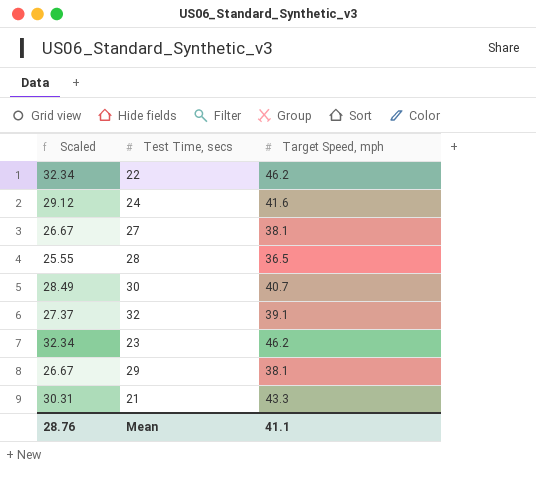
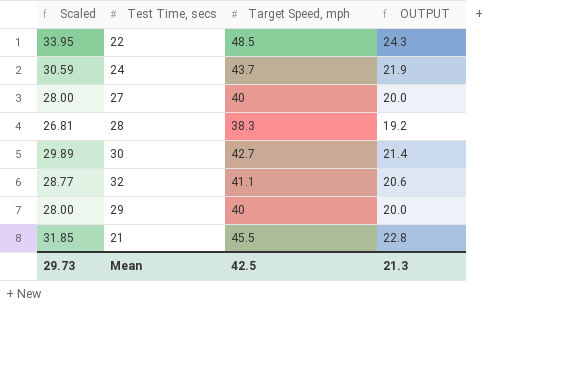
column OUTPUT | formula: none -> [Target Speed, mph] * 0.5
row 23: 32.34 | 46.2 -> none
22 | Scaled: 32.34 -> 33.95
22 | Target Speed, mph: 46.2 -> 48.5
24 | Scaled: 29.12 -> 30.59
24 | Target Speed, mph: 41.6 -> 43.7
27 | Scaled: 26.67 -> 28.00
27 | Target Speed, mph: 38.1 -> 40
28 | Scaled: 25.55 -> 26.81
28 | Target Speed, mph: 36.5 -> 38.3
30 | Scaled: 28.49 -> 29.89
30 | Target Speed, mph: 40.7 -> 42.7
32 | Scaled: 27.37 -> 28.77
32 | Target Speed, mph: 39.1 -> 41.1
29 | Scaled: 26.67 -> 28.00
29 | Target Speed, mph: 38.1 -> 40
21 | Scaled: 30.31 -> 31.85
21 | Target Speed, mph: 43.3 -> 45.5
Mean | Scaled: 28.76 -> 29.73
Mean | Target Speed, mph: 41.1 -> 42.5

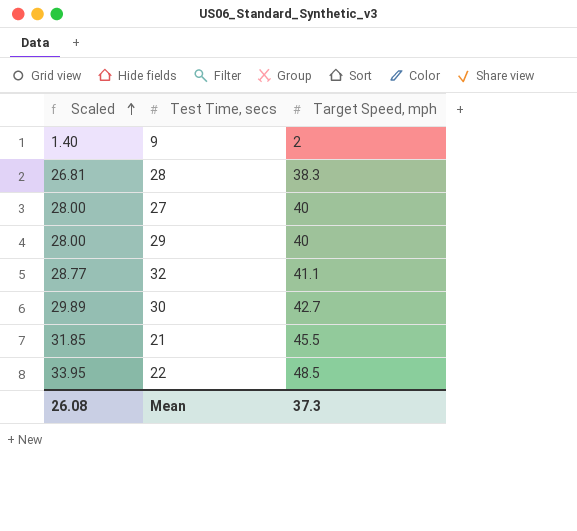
row order: none -> Scaled ascending
column OUTPUT | formula: [Target Speed, mph] * 0.5 -> none
row 24: 30.59 | 43.7 | 21.9 -> none
row 9: none -> 1.40 | 2
Mean | Scaled: 29.73 -> 26.08
Mean | Target Speed, mph: 42.5 -> 37.3

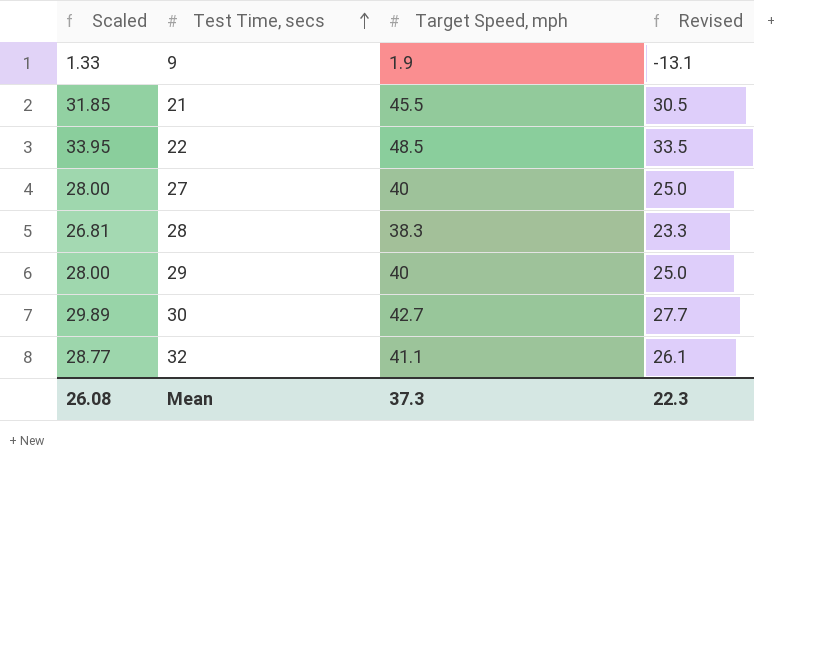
row order: Scaled ascending -> Test Time, secs ascending
column Revised | formula: none -> [Target Speed, mph] - 15
9 | Scaled: 1.40 -> 1.33
9 | Target Speed, mph: 2 -> 1.9

